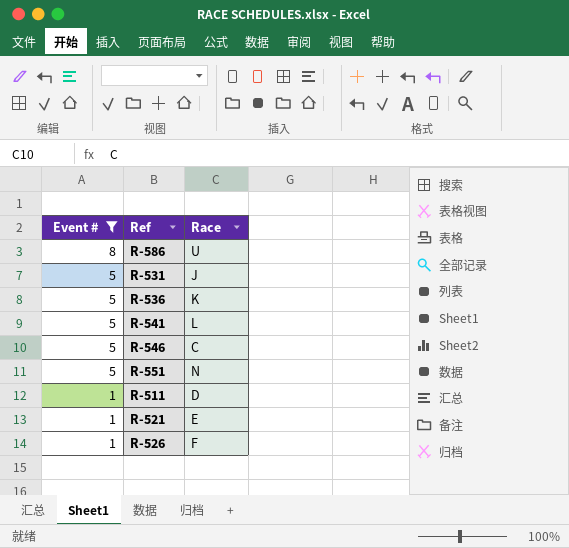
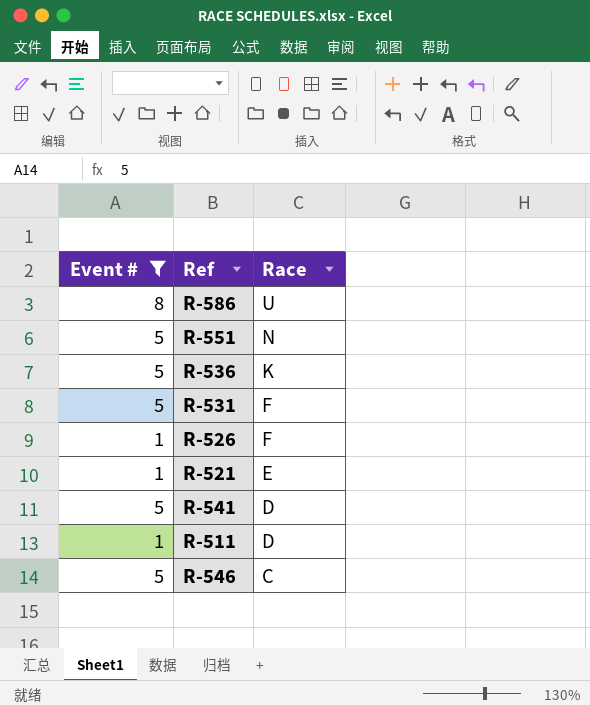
row order: Event # descending -> Race descending
R-531 | Race: J -> F
R-541 | Race: L -> D

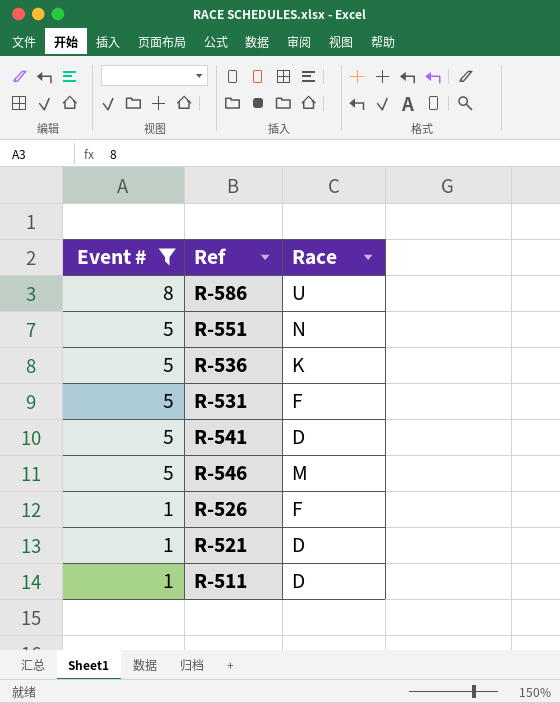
row order: Race descending -> Event # descending
R-546 | Race: C -> M
R-521 | Race: E -> D

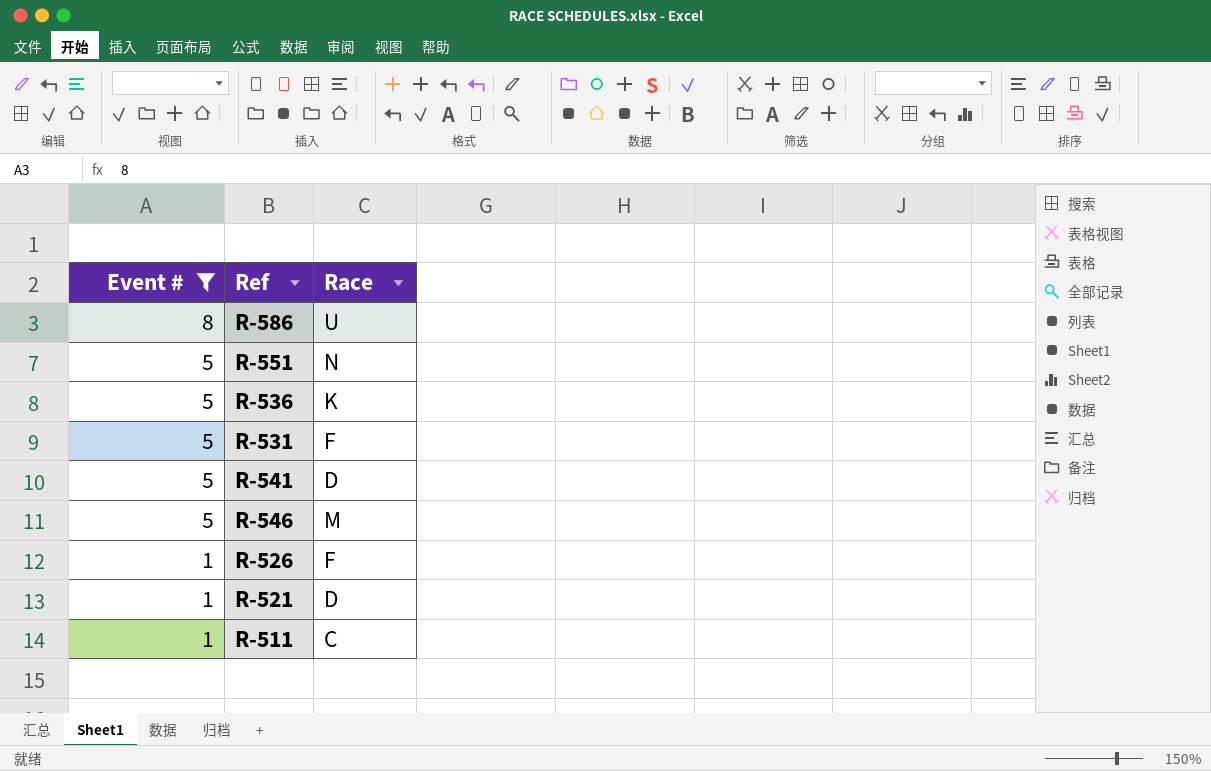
R-511 | Race: D -> C

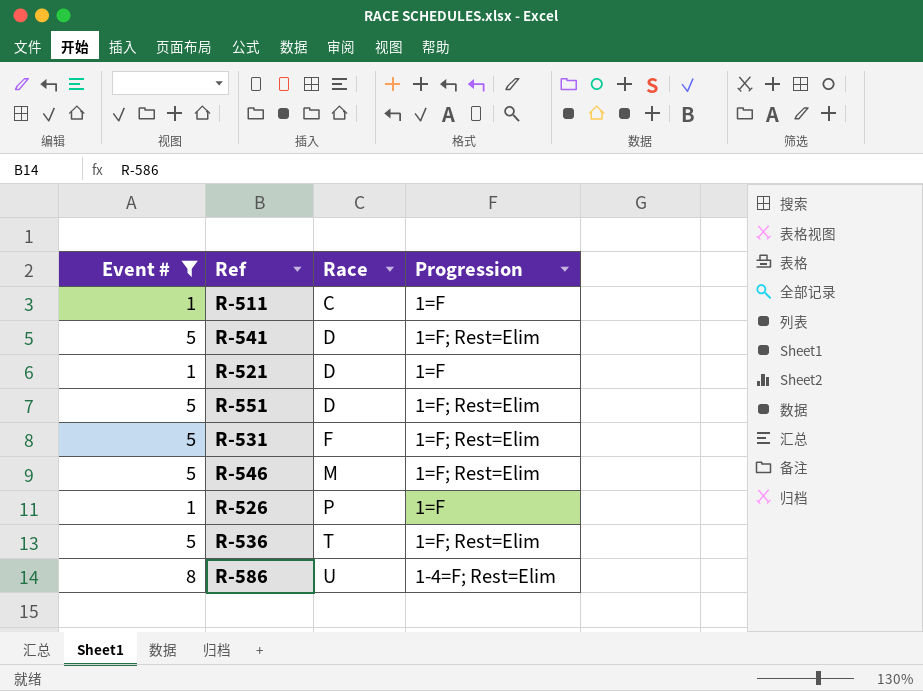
row order: Event # descending -> Race ascending
column Progression | position: none -> 4
R-551 | Race: N -> D
R-526 | Race: F -> P
R-536 | Race: K -> T

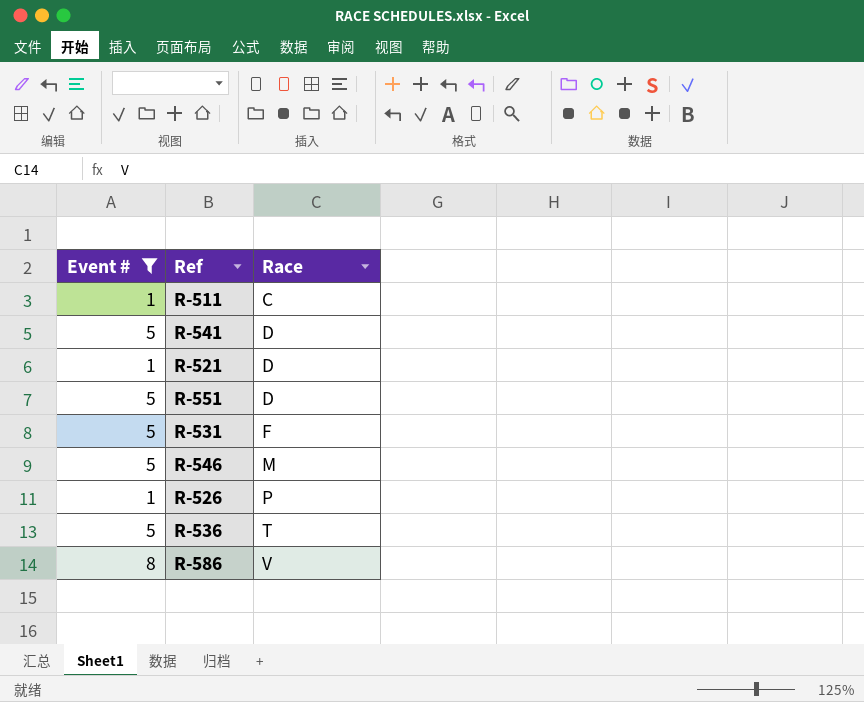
column Progression | position: 4 -> none
R-586 | Race: U -> V

